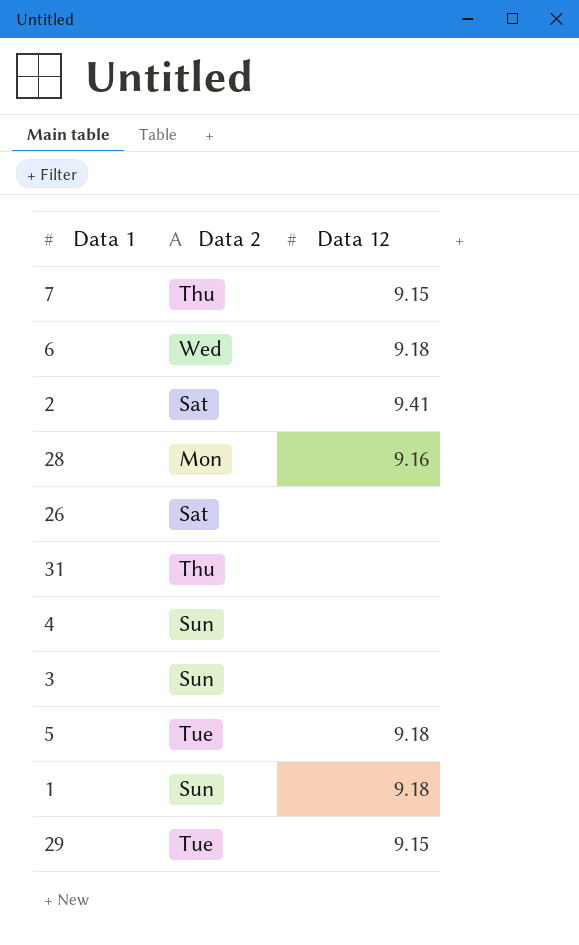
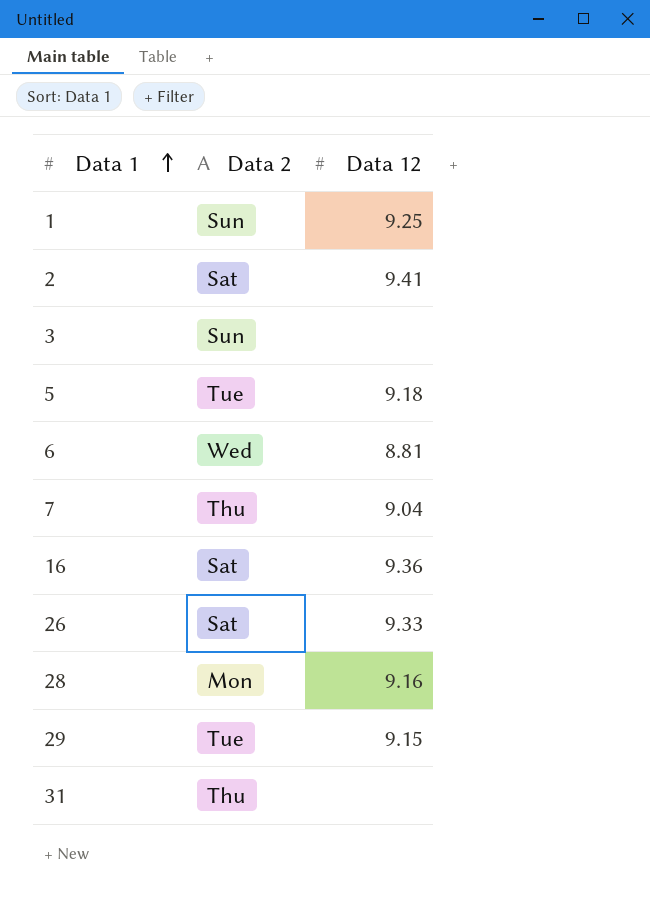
row order: none -> Data 1 ascending
row 4: Sun | none -> none
1 | Data 12: 9.18 -> 9.25
6 | Data 12: 9.18 -> 8.81
7 | Data 12: 9.15 -> 9.04
row 16: none -> Sat | 9.36
26 | Data 12: none -> 9.33

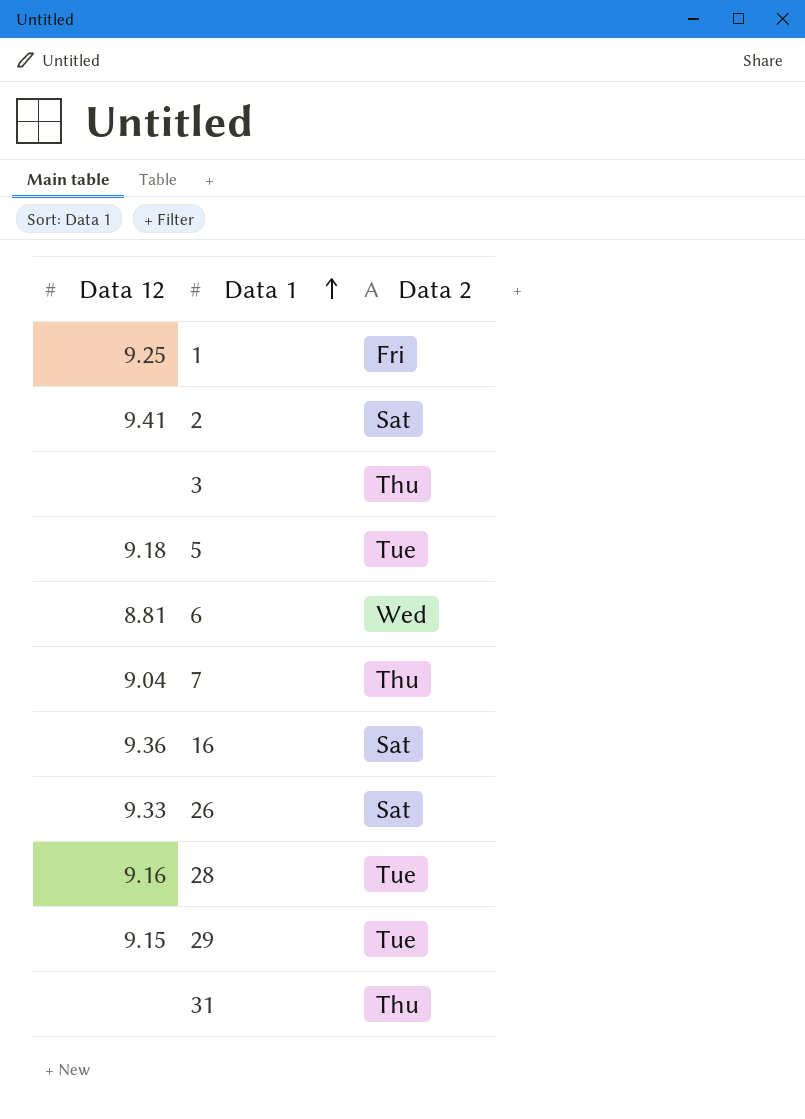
column Data 12 | position: 3 -> 1
1 | Data 2: Sun -> Fri
3 | Data 2: Sun -> Thu
28 | Data 2: Mon -> Tue

